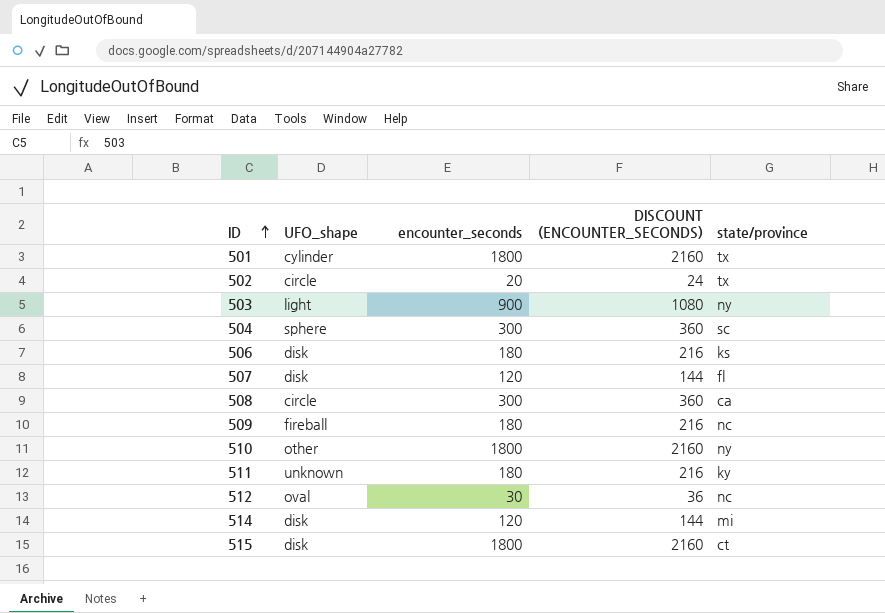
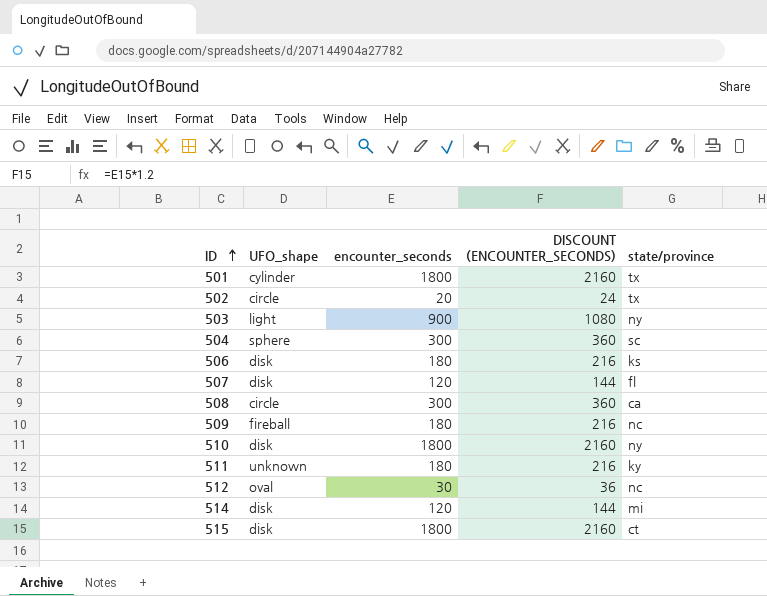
510 | UFO_shape: other -> disk

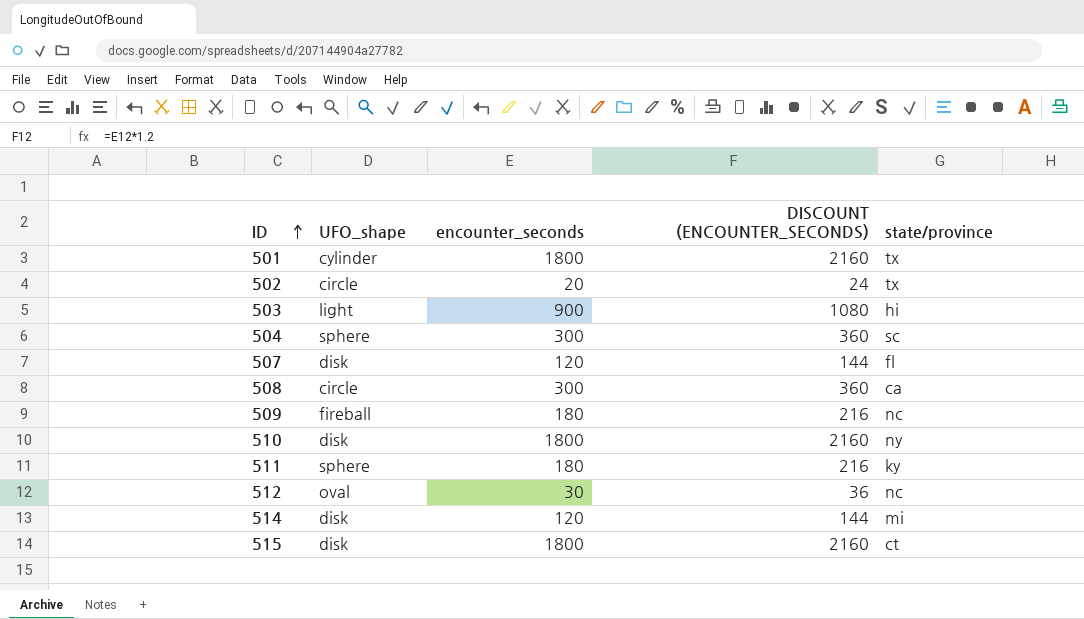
row 506: disk | 180 | 216 | ks -> none
503 | state/province: ny -> hi
511 | UFO_shape: unknown -> sphere

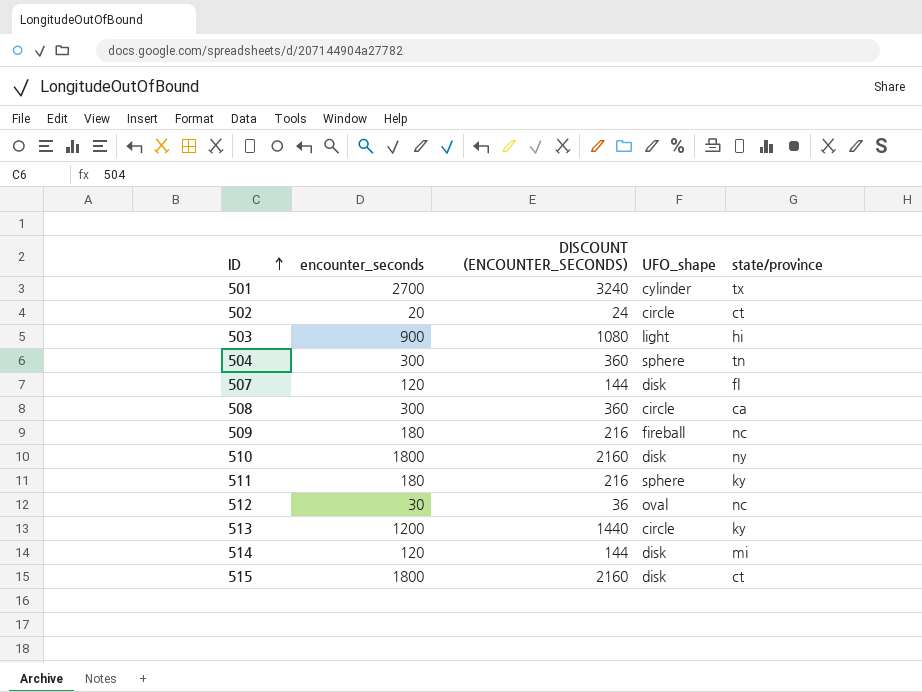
column UFO_shape | position: 2 -> 4
501 | encounter_seconds: 1800 -> 2700
501 | DISCOUNT (ENCOUNTER_SECONDS): 2160 -> 3240
502 | state/province: tx -> ct
504 | state/province: sc -> tn
row 513: none -> 1200 | 1440 | circle | ky

